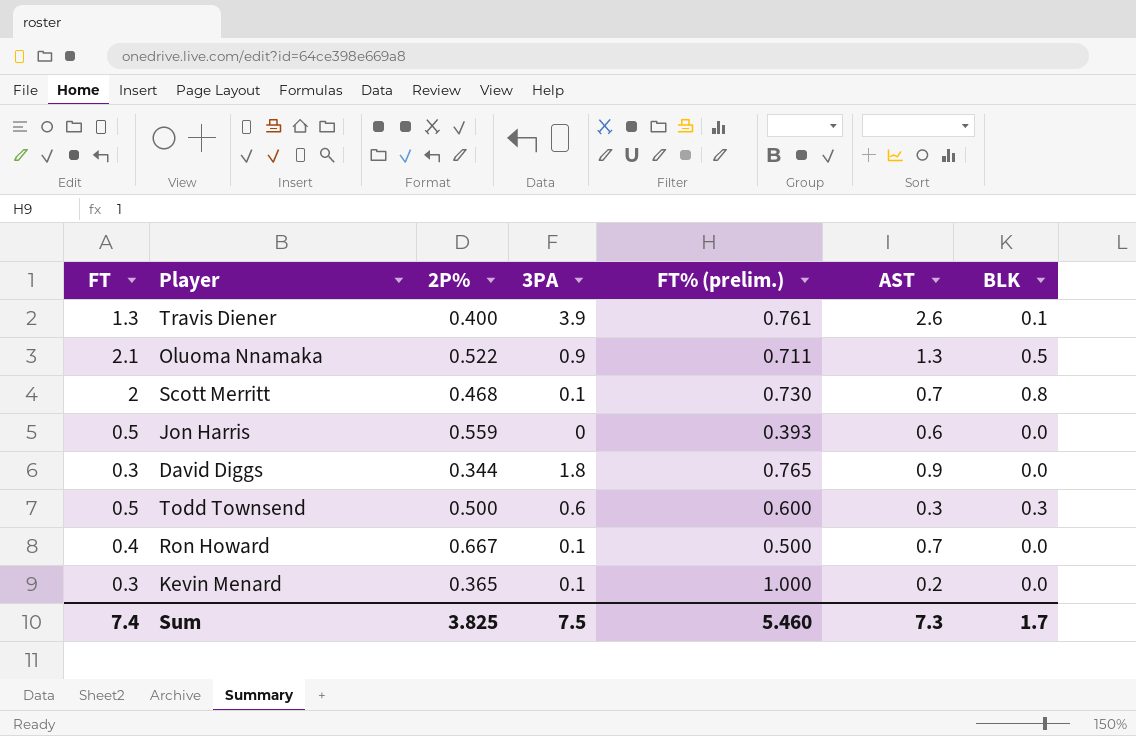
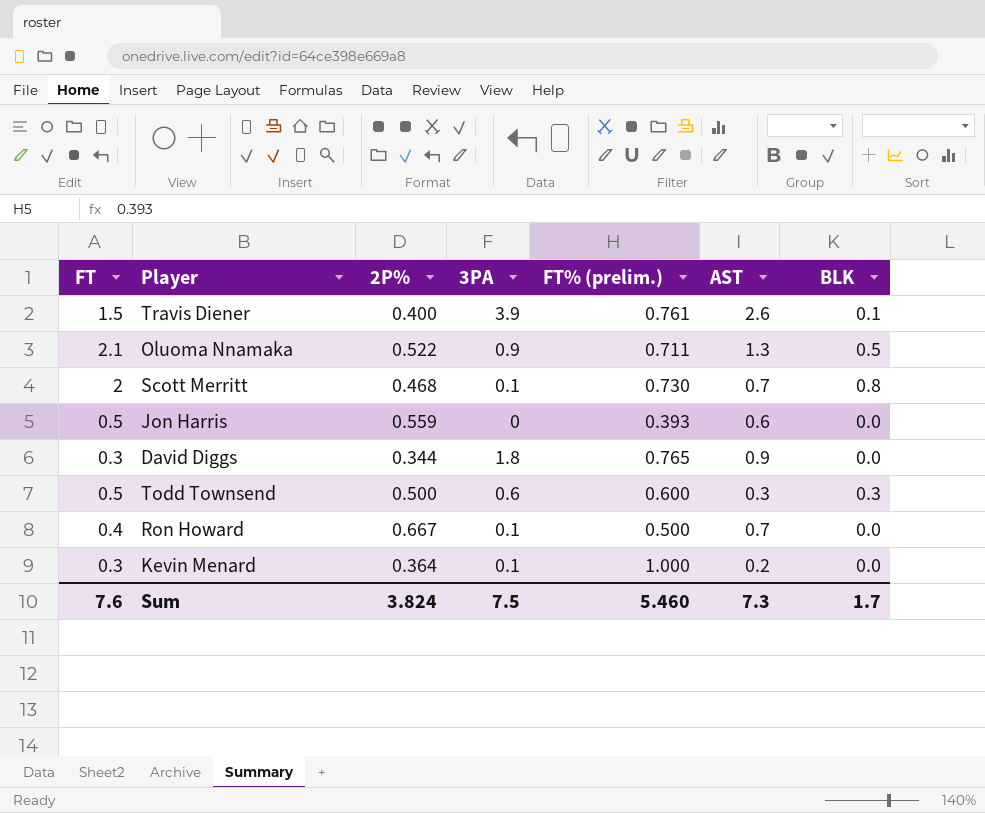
Travis Diener | FT: 1.3 -> 1.5
Kevin Menard | 2P%: 0.365 -> 0.364
Sum | FT: 7.4 -> 7.6
Sum | 2P%: 3.825 -> 3.824

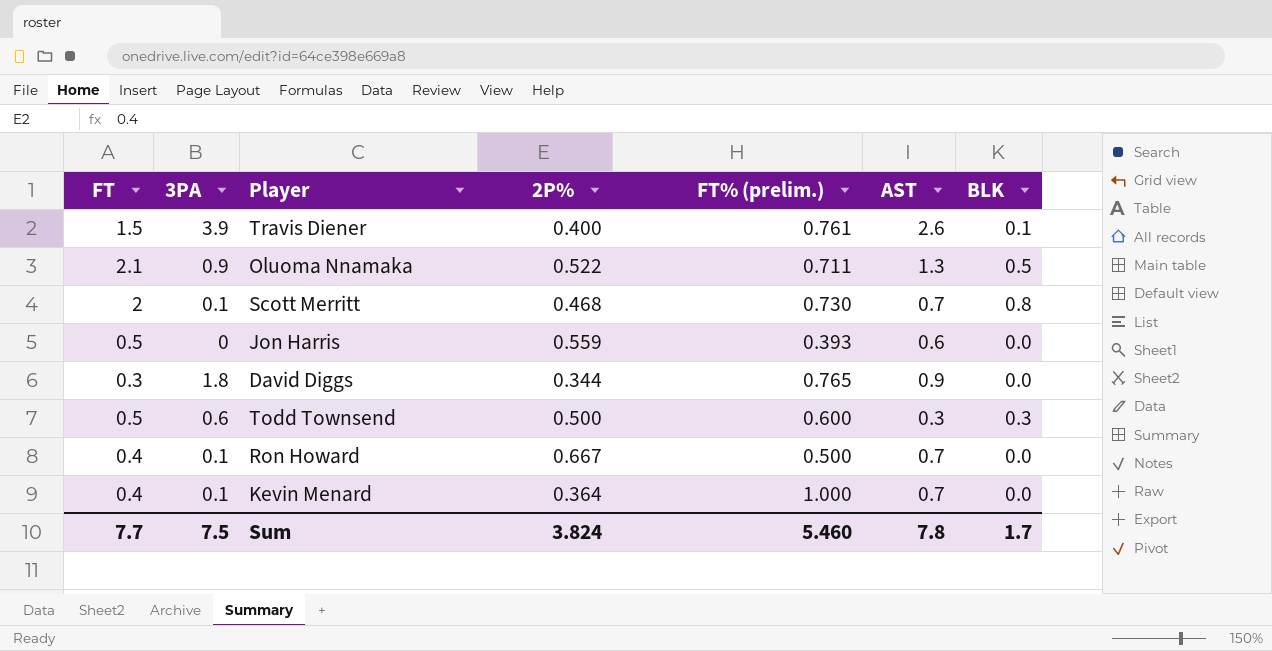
column 3PA | position: 4 -> 2
Kevin Menard | FT: 0.3 -> 0.4
Kevin Menard | AST: 0.2 -> 0.7
Sum | FT: 7.6 -> 7.7
Sum | AST: 7.3 -> 7.8

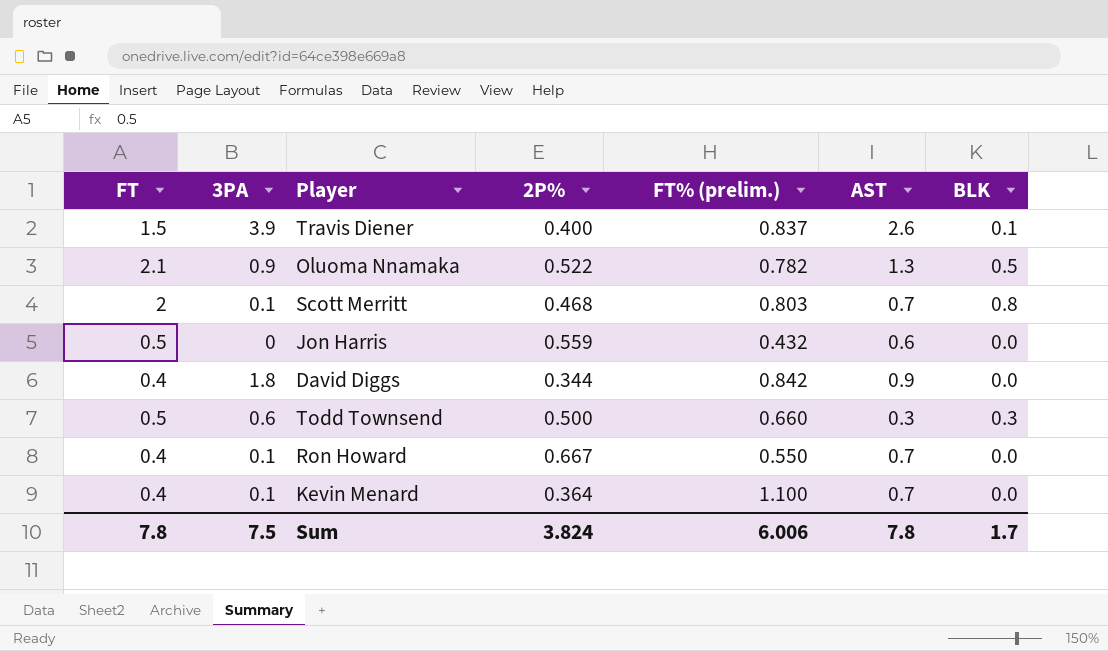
Travis Diener | FT% (prelim.): 0.761 -> 0.837
Oluoma Nnamaka | FT% (prelim.): 0.711 -> 0.782
Scott Merritt | FT% (prelim.): 0.730 -> 0.803
Jon Harris | FT% (prelim.): 0.393 -> 0.432
David Diggs | FT: 0.3 -> 0.4
David Diggs | FT% (prelim.): 0.765 -> 0.842
Todd Townsend | FT% (prelim.): 0.600 -> 0.660
Ron Howard | FT% (prelim.): 0.500 -> 0.550
Kevin Menard | FT% (prelim.): 1.000 -> 1.100
Sum | FT: 7.7 -> 7.8
Sum | FT% (prelim.): 5.460 -> 6.006

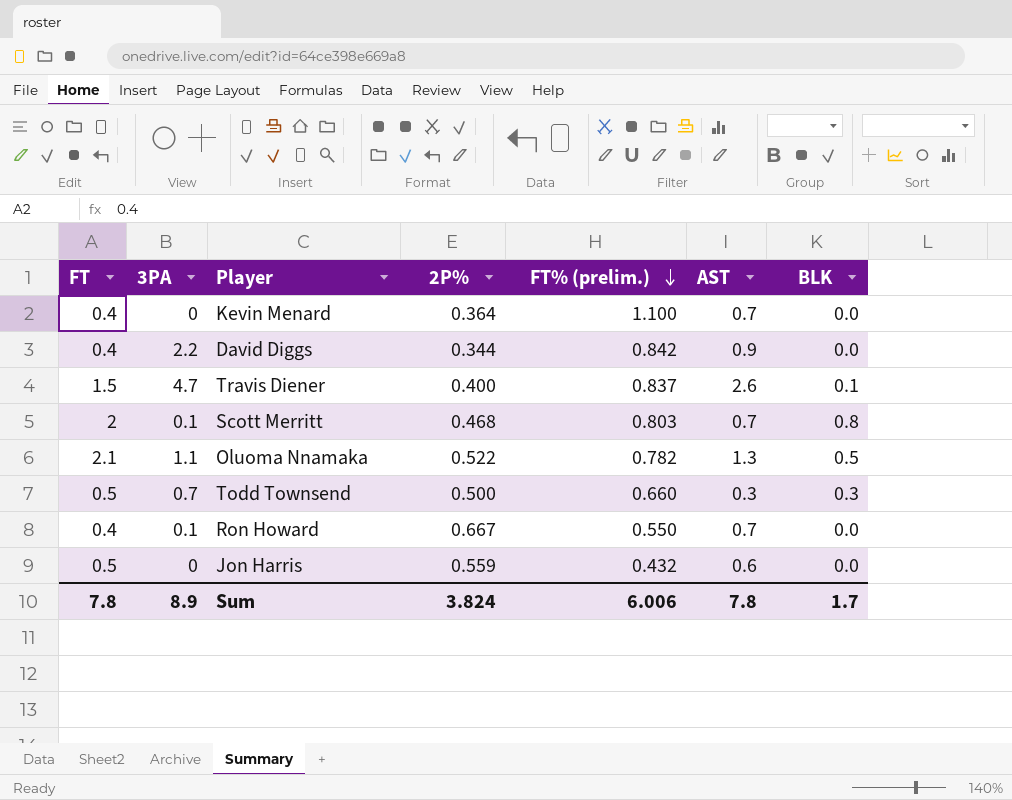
row order: none -> FT% (prelim.) descending
Kevin Menard | 3PA: 0.1 -> 0
David Diggs | 3PA: 1.8 -> 2.2
Travis Diener | 3PA: 3.9 -> 4.7
Oluoma Nnamaka | 3PA: 0.9 -> 1.1
Todd Townsend | 3PA: 0.6 -> 0.7
Sum | 3PA: 7.5 -> 8.9

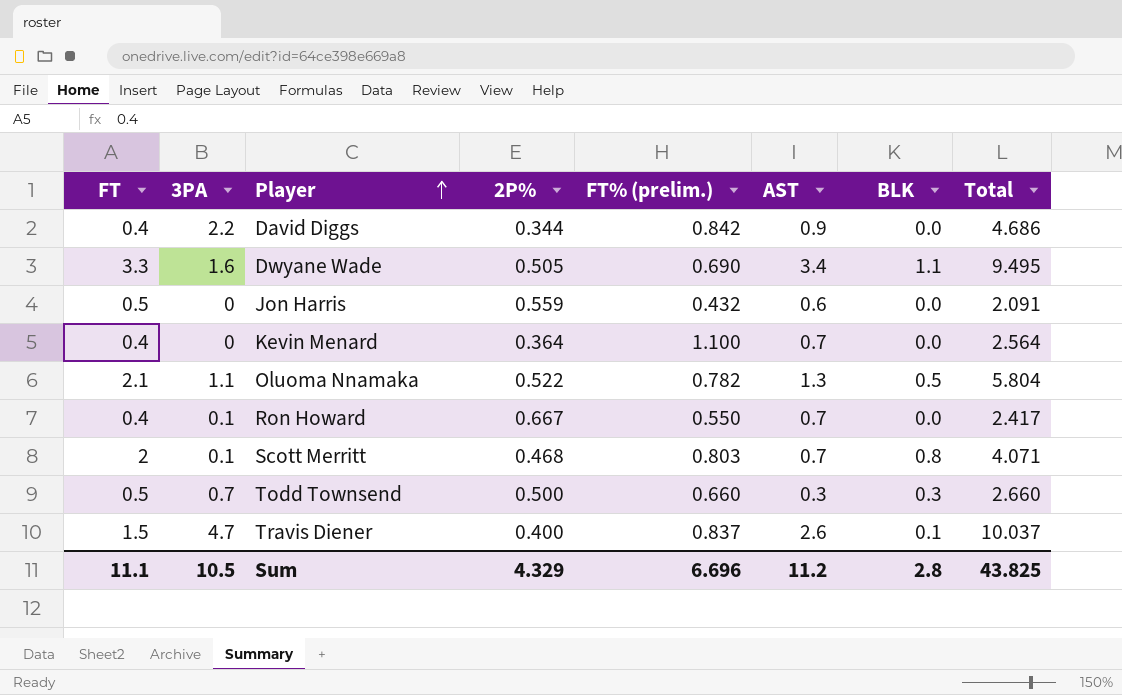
row order: FT% (prelim.) descending -> Player ascending
column Total | formula: none -> [FT] + [3PA] + [2P%] + [FT% (prelim.)] + [AST]
row Dwyane Wade: none -> 3.3 | 1.6 | 0.505 | 0.690 | 3.4 | 1.1 | 9.495
Sum | FT: 7.8 -> 11.1
Sum | 3PA: 8.9 -> 10.5
Sum | 2P%: 3.824 -> 4.329
Sum | FT% (prelim.): 6.006 -> 6.696
Sum | AST: 7.8 -> 11.2
Sum | BLK: 1.7 -> 2.8

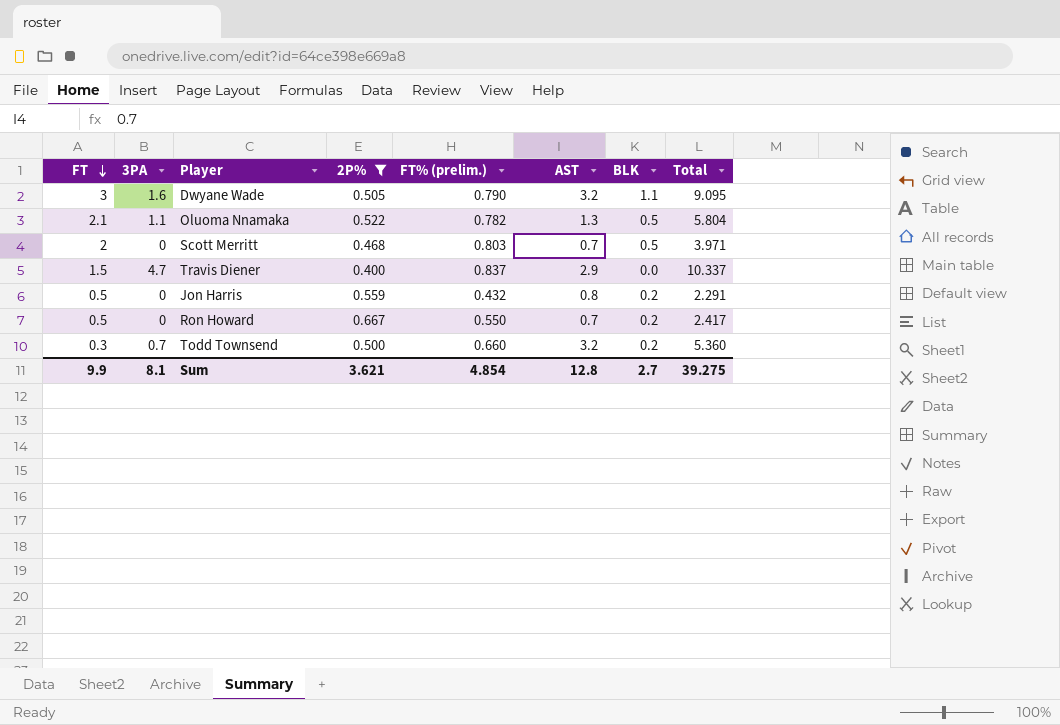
filter: none -> 2P% >= 0.400
row order: Player ascending -> FT descending
Dwyane Wade | FT: 3.3 -> 3
Dwyane Wade | FT% (prelim.): 0.690 -> 0.790
Dwyane Wade | AST: 3.4 -> 3.2
Dwyane Wade | Total: 9.495 -> 9.095
Scott Merritt | 3PA: 0.1 -> 0
Scott Merritt | BLK: 0.8 -> 0.5
Scott Merritt | Total: 4.071 -> 3.971
Travis Diener | AST: 2.6 -> 2.9
Travis Diener | BLK: 0.1 -> 0.0
Travis Diener | Total: 10.037 -> 10.337
Jon Harris | AST: 0.6 -> 0.8
Jon Harris | BLK: 0.0 -> 0.2
Jon Harris | Total: 2.091 -> 2.291
Ron Howard | FT: 0.4 -> 0.5
Ron Howard | 3PA: 0.1 -> 0
Ron Howard | BLK: 0.0 -> 0.2
Todd Townsend | FT: 0.5 -> 0.3
Todd Townsend | AST: 0.3 -> 3.2
Todd Townsend | BLK: 0.3 -> 0.2
Todd Townsend | Total: 2.660 -> 5.360
Sum | FT: 11.1 -> 9.9
Sum | 3PA: 10.5 -> 8.1
Sum | 2P%: 4.329 -> 3.621
Sum | FT% (prelim.): 6.696 -> 4.854
Sum | AST: 11.2 -> 12.8
Sum | BLK: 2.8 -> 2.7
Sum | Total: 43.825 -> 39.275

